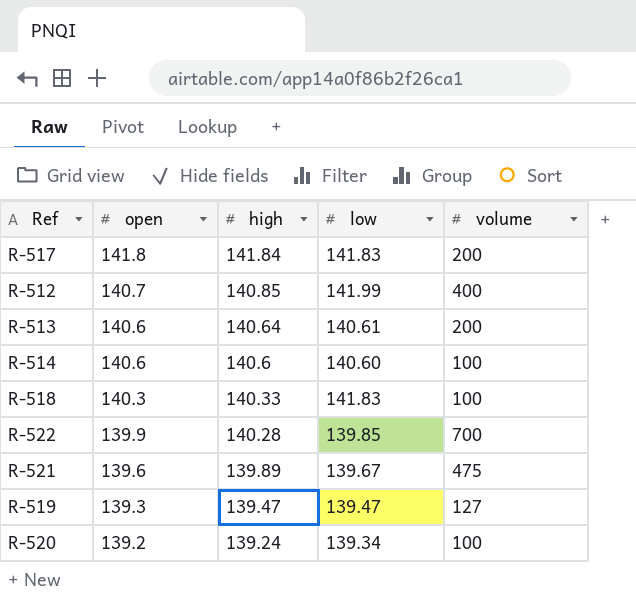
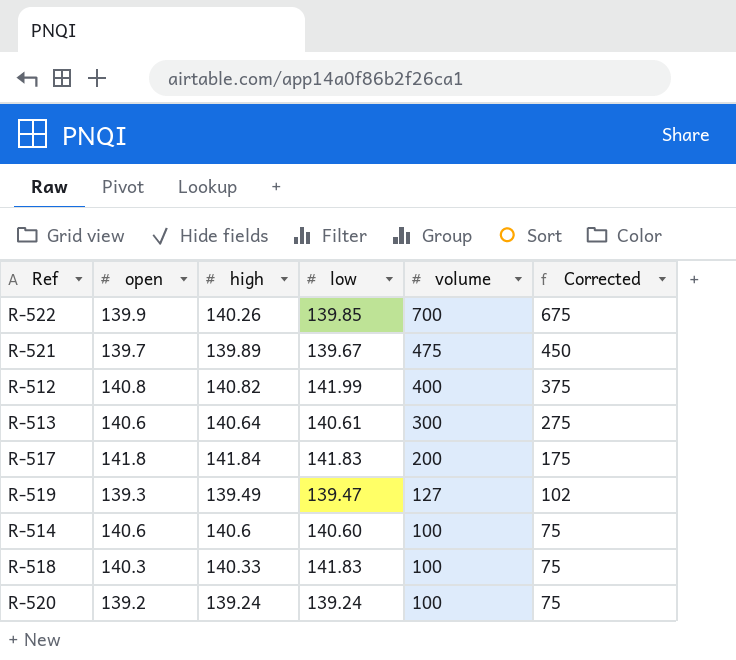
row order: open descending -> volume descending
column Corrected | formula: none -> [volume] - 25
R-522 | high: 140.28 -> 140.26
R-521 | open: 139.6 -> 139.7
R-512 | open: 140.7 -> 140.8
R-512 | high: 140.85 -> 140.82
R-513 | volume: 200 -> 300
R-519 | high: 139.47 -> 139.49
R-520 | low: 139.34 -> 139.24

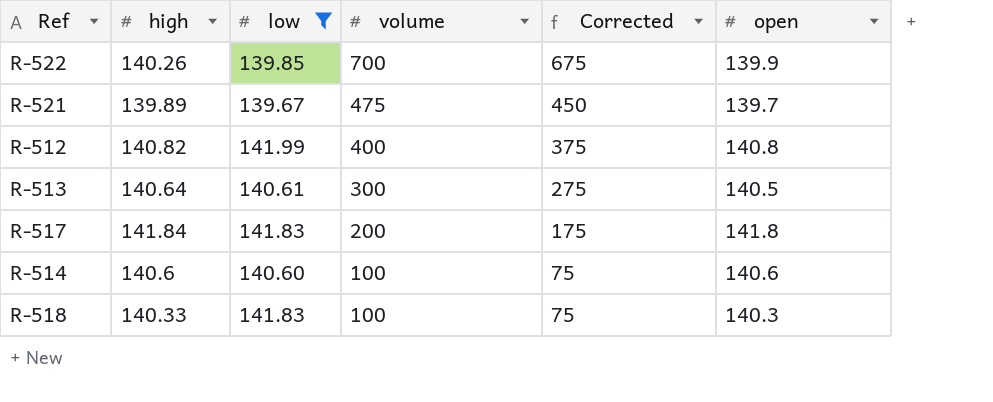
filter: none -> low >= 139.67
column open | position: 2 -> 6
R-513 | open: 140.6 -> 140.5

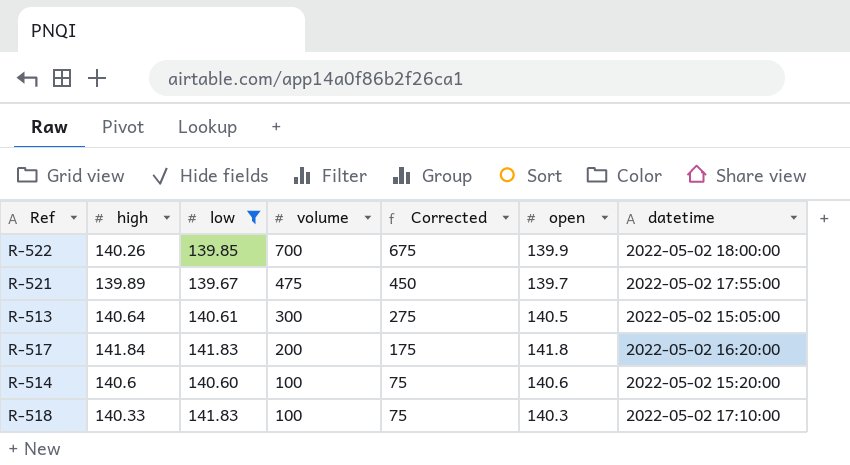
column datetime | position: none -> 7
row R-512: 140.82 | 141.99 | 400 | 375 | 140.8 -> none

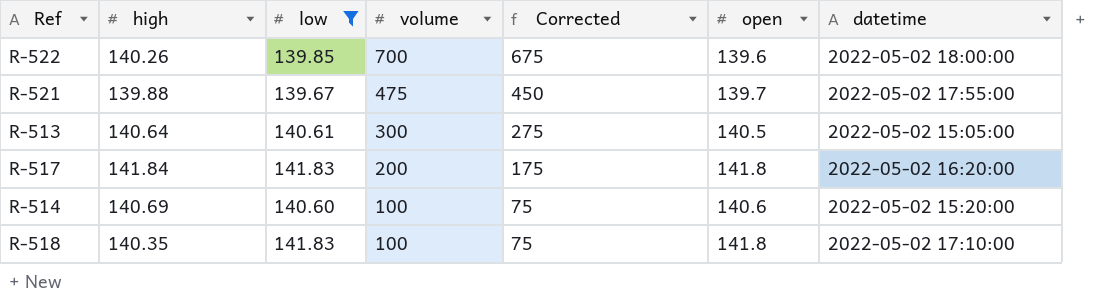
R-522 | open: 139.9 -> 139.6
R-521 | high: 139.89 -> 139.88
R-514 | high: 140.6 -> 140.69
R-518 | high: 140.33 -> 140.35
R-518 | open: 140.3 -> 141.8

